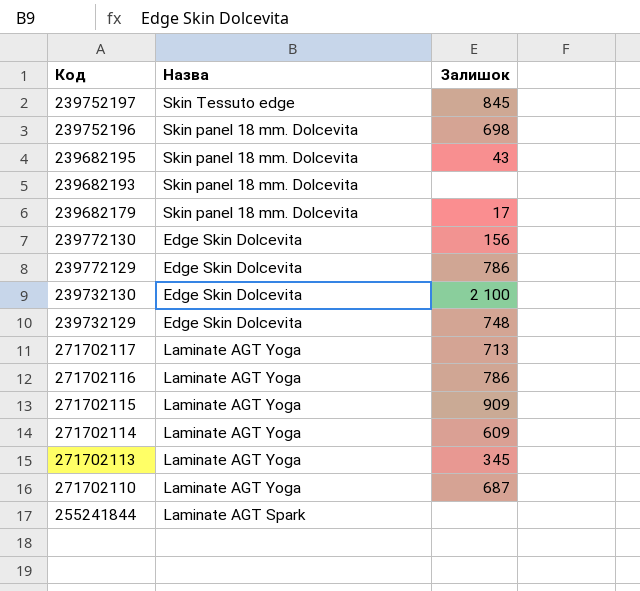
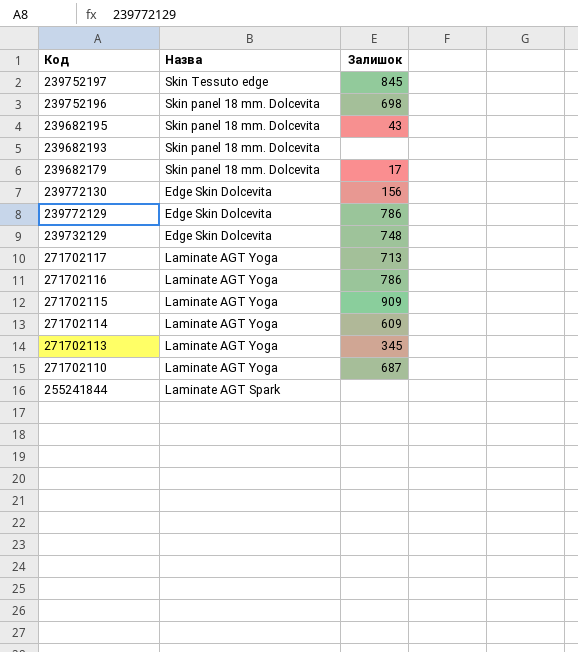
row 239732130: Edge Skin Dolcevita | 2 100 -> none

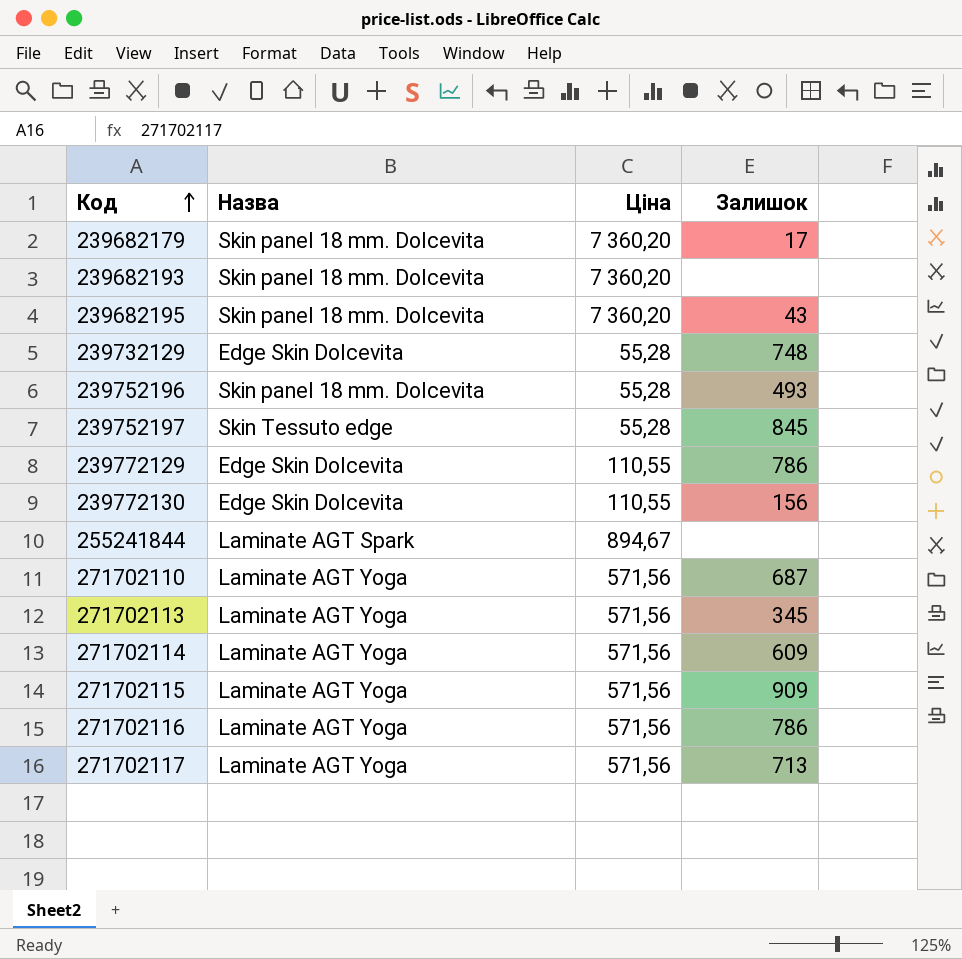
row order: none -> Код ascending
column Ціна | position: none -> 3
239752196 | Залишок: 698 -> 493

